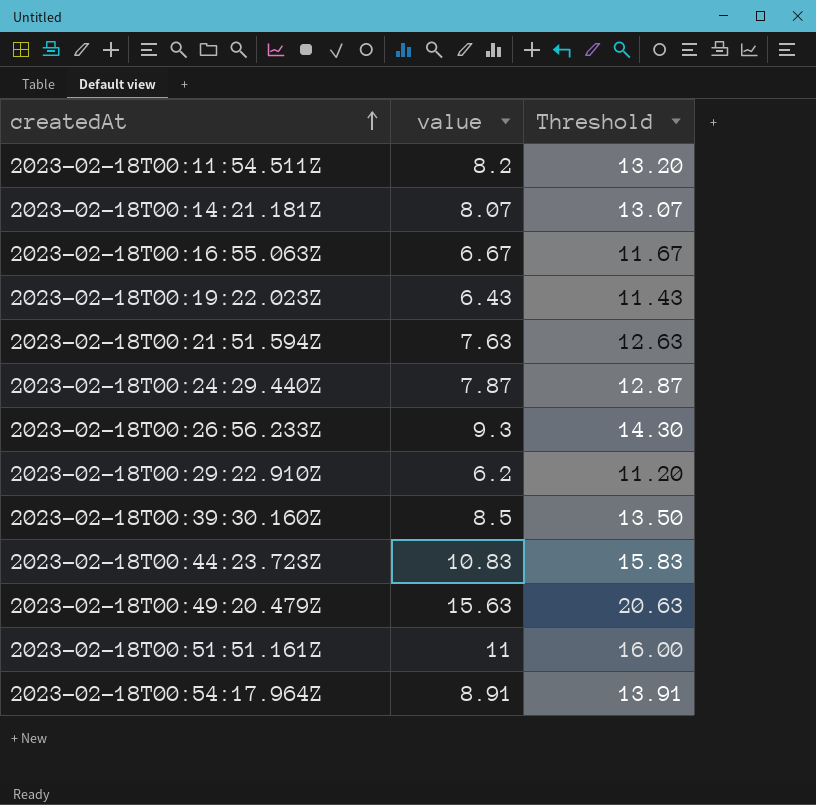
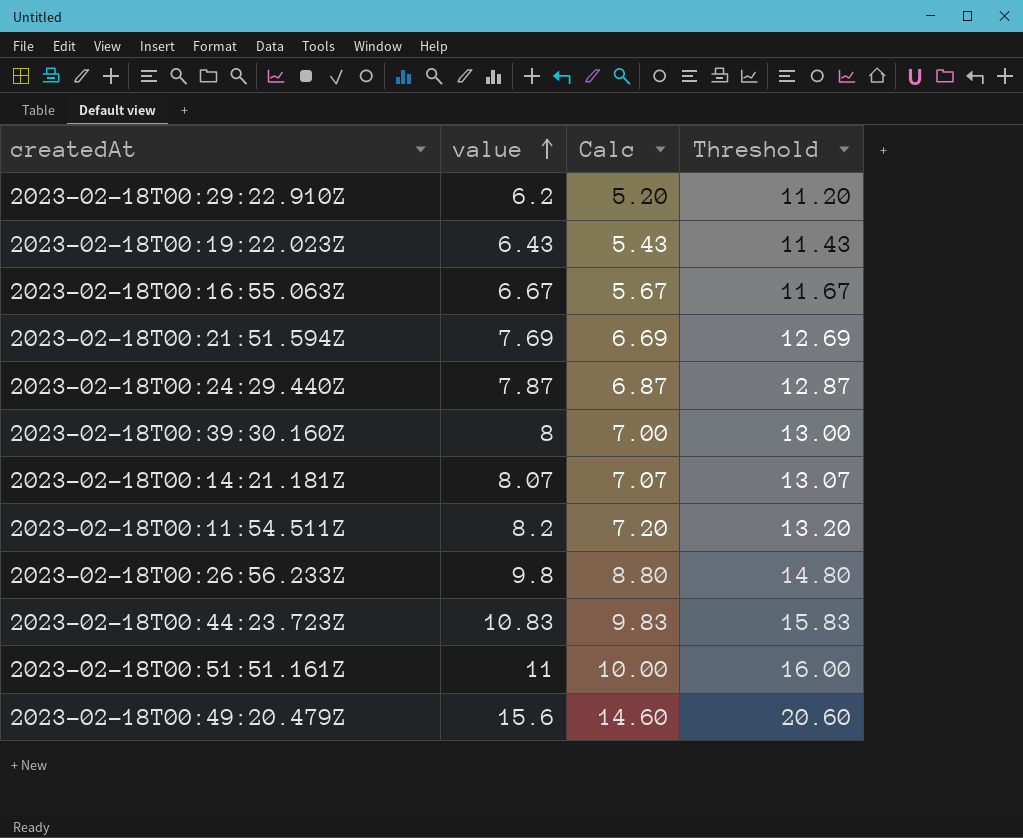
row order: createdAt ascending -> value ascending
column Calc | formula: none -> [value] - 1
row 2023-02-18T00:54:17.964Z: 8.91 | 13.91 -> none
2023-02-18T00:21:51.594Z | value: 7.63 -> 7.69
2023-02-18T00:21:51.594Z | Threshold: 12.63 -> 12.69
2023-02-18T00:39:30.160Z | value: 8.5 -> 8
2023-02-18T00:39:30.160Z | Threshold: 13.50 -> 13.00
2023-02-18T00:26:56.233Z | value: 9.3 -> 9.8
2023-02-18T00:26:56.233Z | Threshold: 14.30 -> 14.80
2023-02-18T00:49:20.479Z | value: 15.63 -> 15.6
2023-02-18T00:49:20.479Z | Threshold: 20.63 -> 20.60

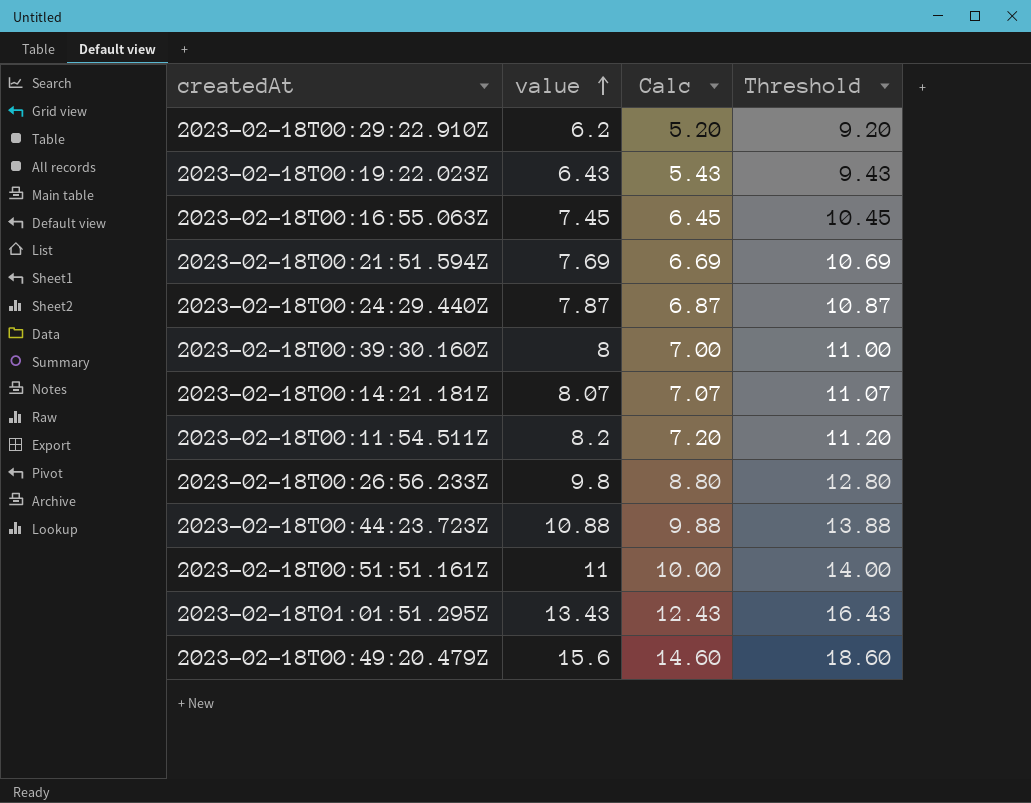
column Threshold | formula: [value] + 5 -> [value] + 3
2023-02-18T00:16:55.063Z | value: 6.67 -> 7.45
2023-02-18T00:16:55.063Z | Calc: 5.67 -> 6.45
2023-02-18T00:44:23.723Z | value: 10.83 -> 10.88
2023-02-18T00:44:23.723Z | Calc: 9.83 -> 9.88
row 2023-02-18T01:01:51.295Z: none -> 13.43 | 12.43 | 16.43

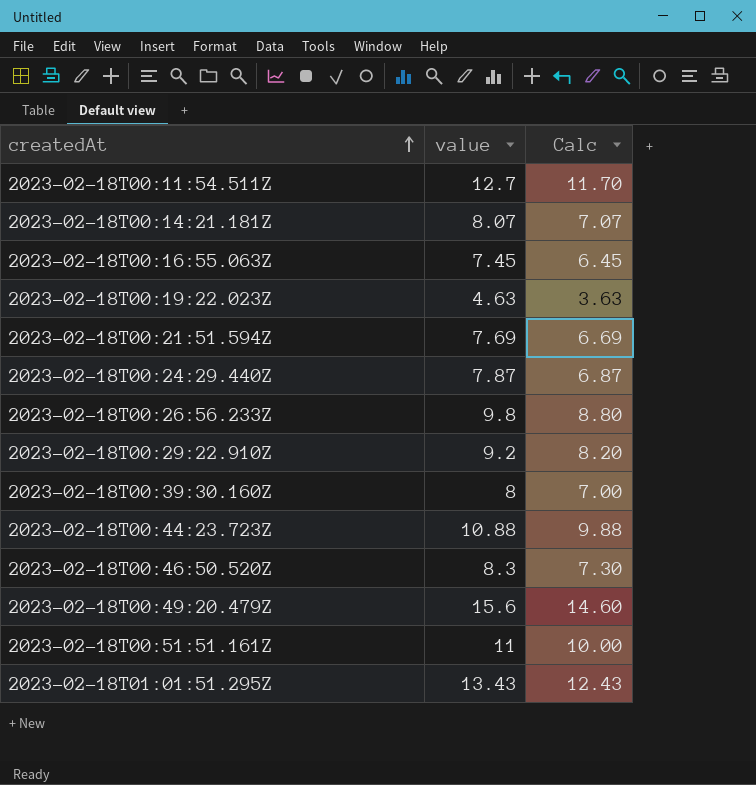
row order: value ascending -> createdAt ascending
column Threshold | formula: [value] + 3 -> none
2023-02-18T00:11:54.511Z | value: 8.2 -> 12.7
2023-02-18T00:11:54.511Z | Calc: 7.20 -> 11.70
2023-02-18T00:19:22.023Z | value: 6.43 -> 4.63
2023-02-18T00:19:22.023Z | Calc: 5.43 -> 3.63
2023-02-18T00:29:22.910Z | value: 6.2 -> 9.2
2023-02-18T00:29:22.910Z | Calc: 5.20 -> 8.20
row 2023-02-18T00:46:50.520Z: none -> 8.3 | 7.30

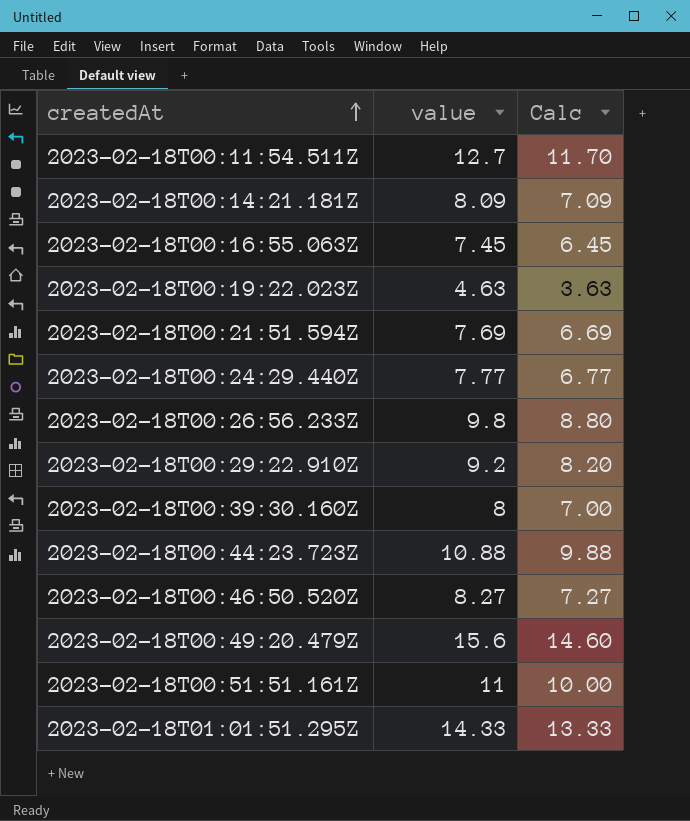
2023-02-18T00:14:21.181Z | value: 8.07 -> 8.09
2023-02-18T00:14:21.181Z | Calc: 7.07 -> 7.09
2023-02-18T00:24:29.440Z | value: 7.87 -> 7.77
2023-02-18T00:24:29.440Z | Calc: 6.87 -> 6.77
2023-02-18T00:46:50.520Z | value: 8.3 -> 8.27
2023-02-18T00:46:50.520Z | Calc: 7.30 -> 7.27
2023-02-18T01:01:51.295Z | value: 13.43 -> 14.33
2023-02-18T01:01:51.295Z | Calc: 12.43 -> 13.33

